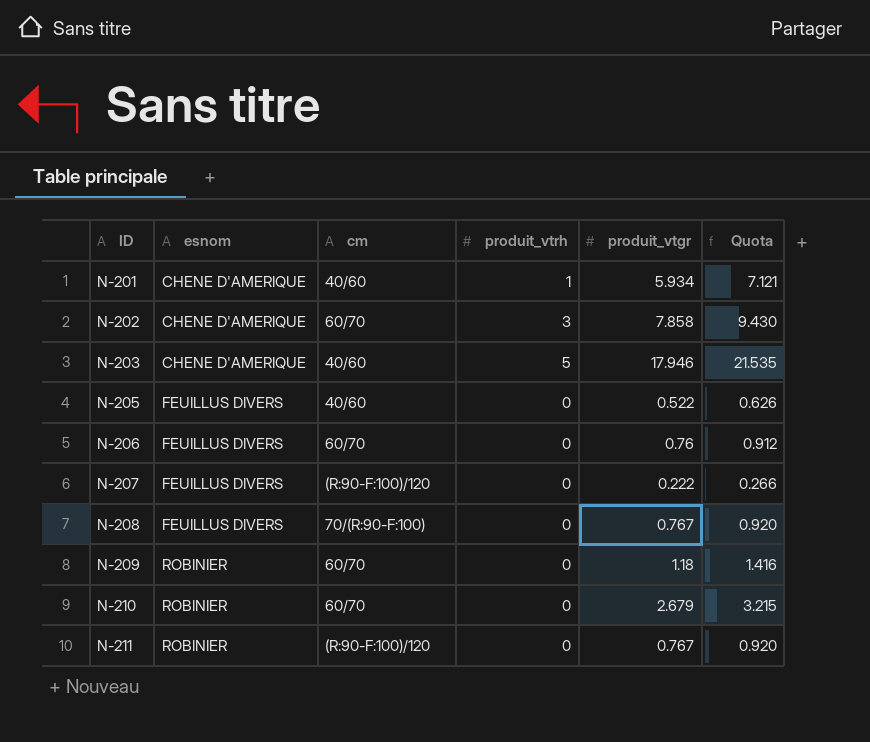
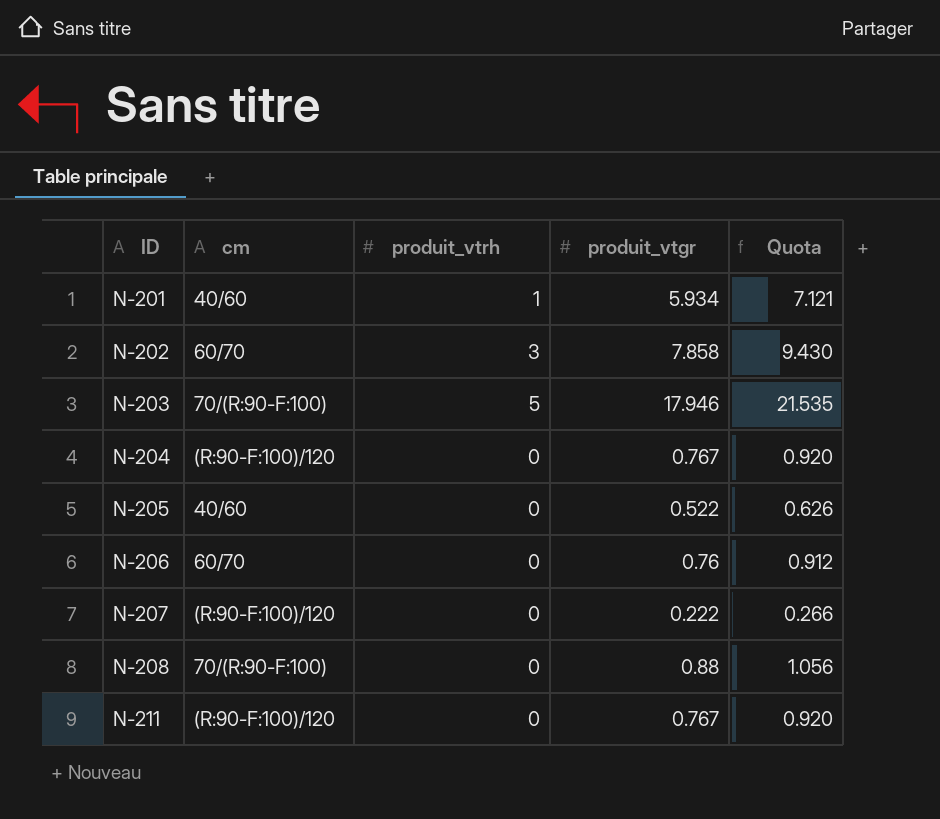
column esnom | position: 2 -> none
row N-209: ROBINIER | 60/70 | 0 | 1.18 | 1.416 -> none
row N-210: ROBINIER | 60/70 | 0 | 2.679 | 3.215 -> none
N-203 | cm: 40/60 -> 70/(R:90-F:100)
row N-204: none -> (R:90-F:100)/120 | 0 | 0.767 | 0.920
N-208 | produit_vtgr: 0.767 -> 0.88
N-208 | Quota: 0.920 -> 1.056

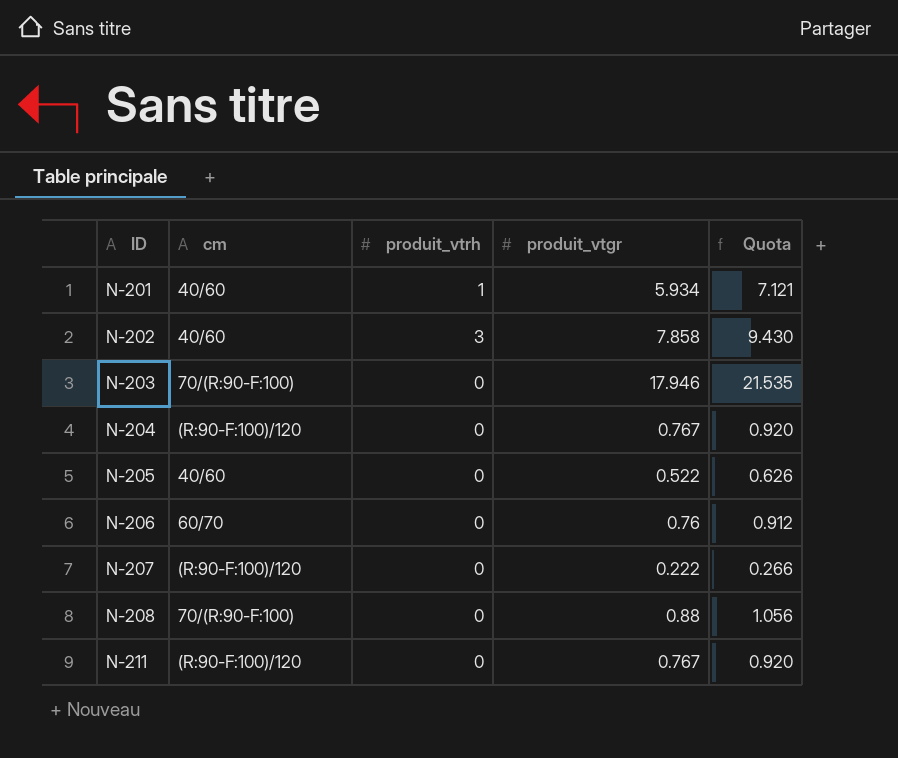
N-202 | cm: 60/70 -> 40/60
N-203 | produit_vtrh: 5 -> 0

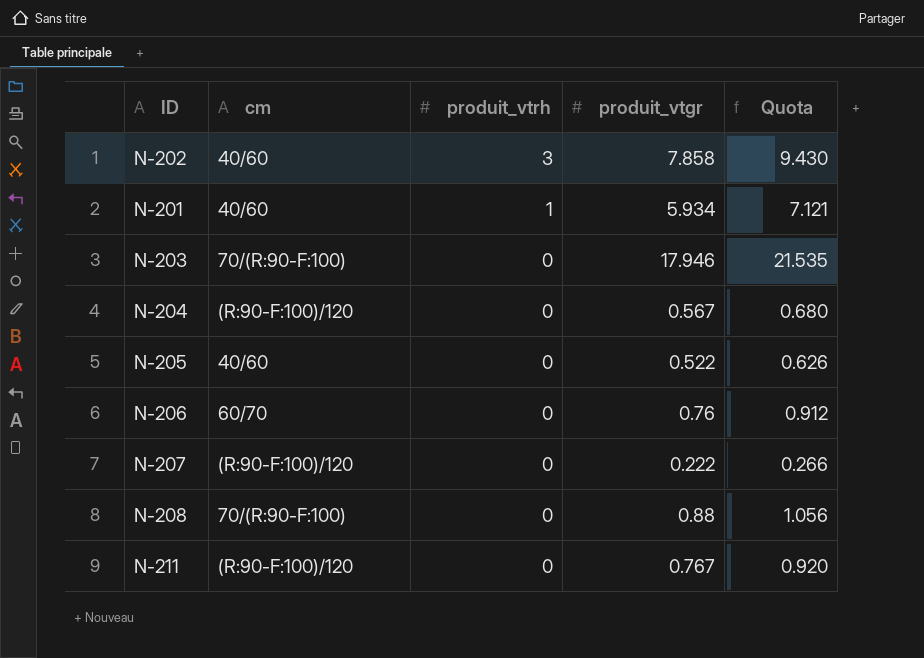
row order: ID ascending -> produit_vtrh descending
N-204 | produit_vtgr: 0.767 -> 0.567
N-204 | Quota: 0.920 -> 0.680

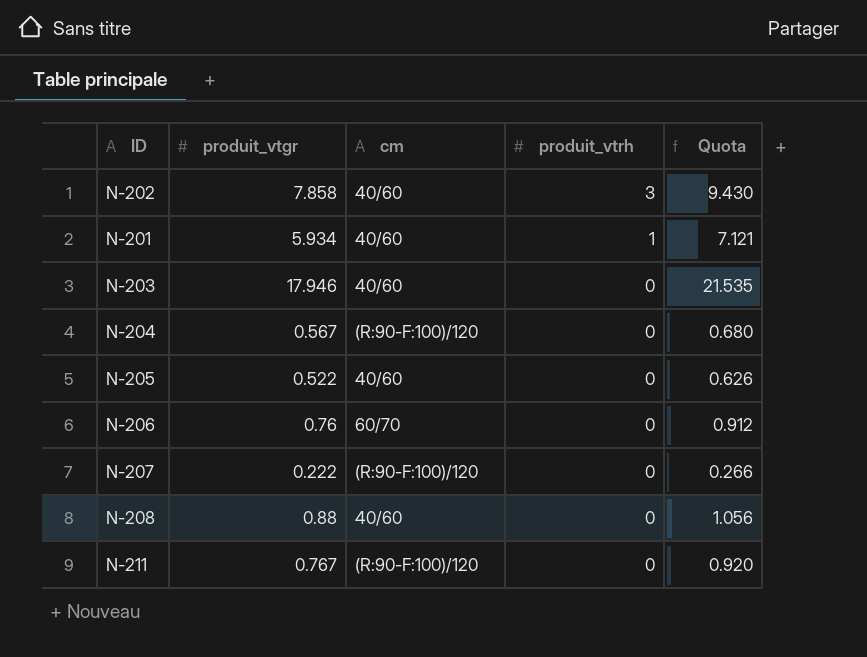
column produit_vtgr | position: 4 -> 2
N-203 | cm: 70/(R:90-F:100) -> 40/60
N-208 | cm: 70/(R:90-F:100) -> 40/60

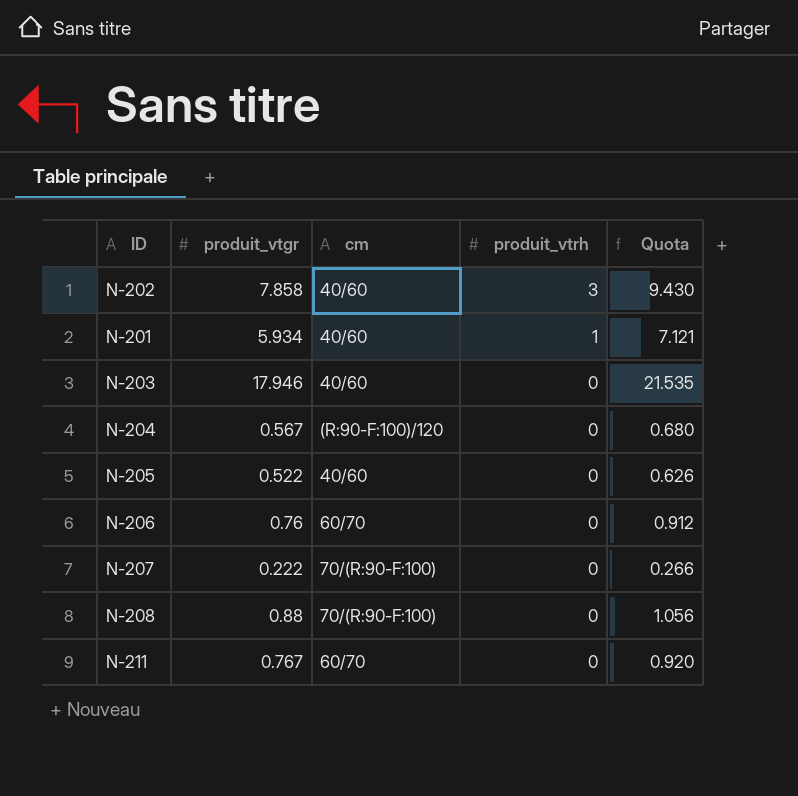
N-207 | cm: (R:90-F:100)/120 -> 70/(R:90-F:100)
N-208 | cm: 40/60 -> 70/(R:90-F:100)
N-211 | cm: (R:90-F:100)/120 -> 60/70

